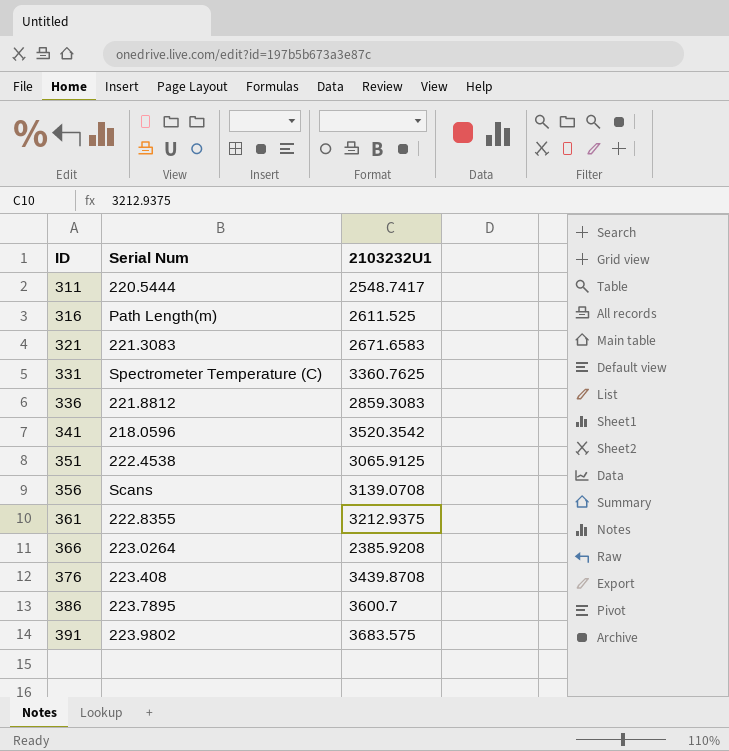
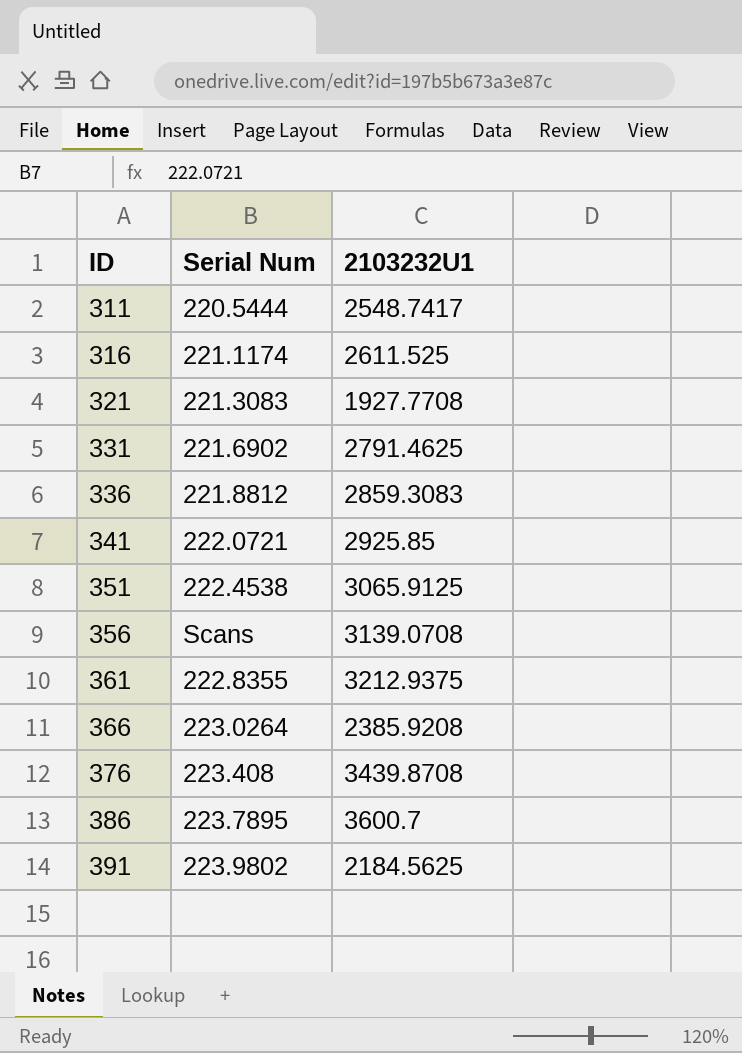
316 | Serial Num: Path Length(m) -> 221.1174
321 | 2103232U1: 2671.6583 -> 1927.7708
331 | Serial Num: Spectrometer Temperature (C) -> 221.6902
331 | 2103232U1: 3360.7625 -> 2791.4625
341 | Serial Num: 218.0596 -> 222.0721
341 | 2103232U1: 3520.3542 -> 2925.85
391 | 2103232U1: 3683.575 -> 2184.5625

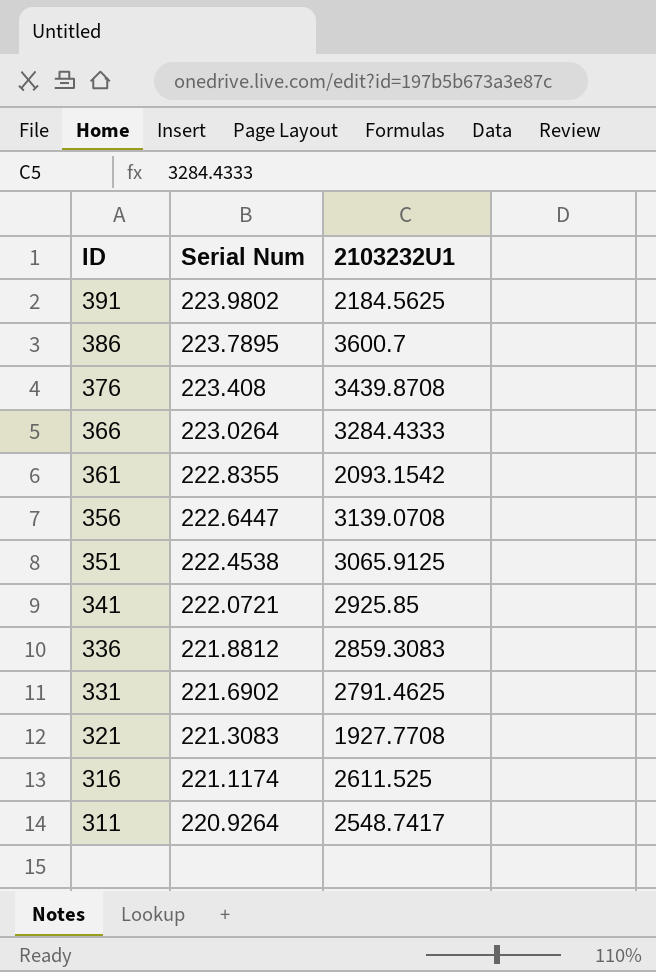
row order: ID ascending -> ID descending
366 | 2103232U1: 2385.9208 -> 3284.4333
361 | 2103232U1: 3212.9375 -> 2093.1542
356 | Serial Num: Scans -> 222.6447
311 | Serial Num: 220.5444 -> 220.9264

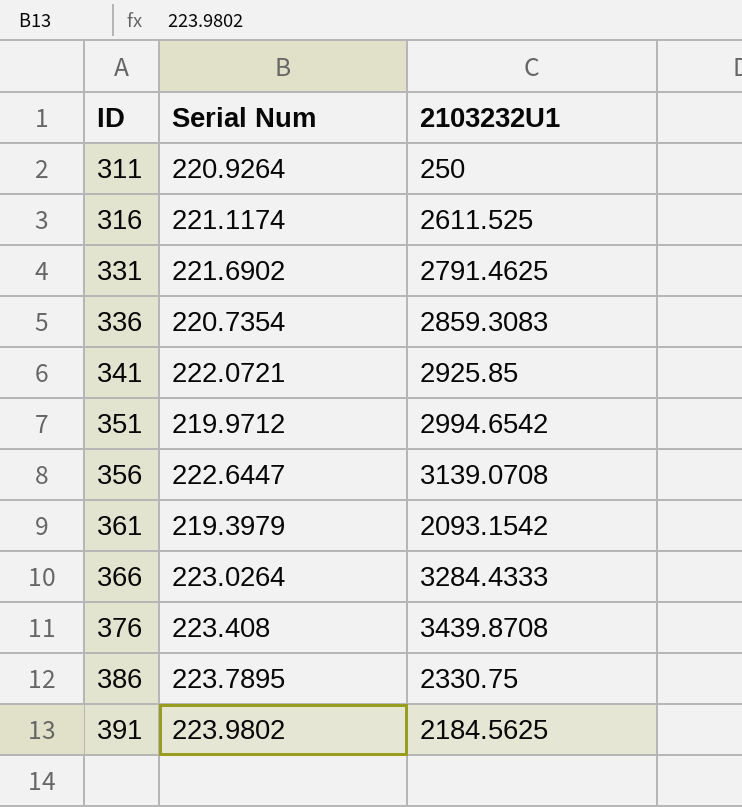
row order: ID descending -> ID ascending
row 321: 221.3083 | 1927.7708 -> none
311 | 2103232U1: 2548.7417 -> 250
336 | Serial Num: 221.8812 -> 220.7354
351 | Serial Num: 222.4538 -> 219.9712
351 | 2103232U1: 3065.9125 -> 2994.6542
361 | Serial Num: 222.8355 -> 219.3979
386 | 2103232U1: 3600.7 -> 2330.75

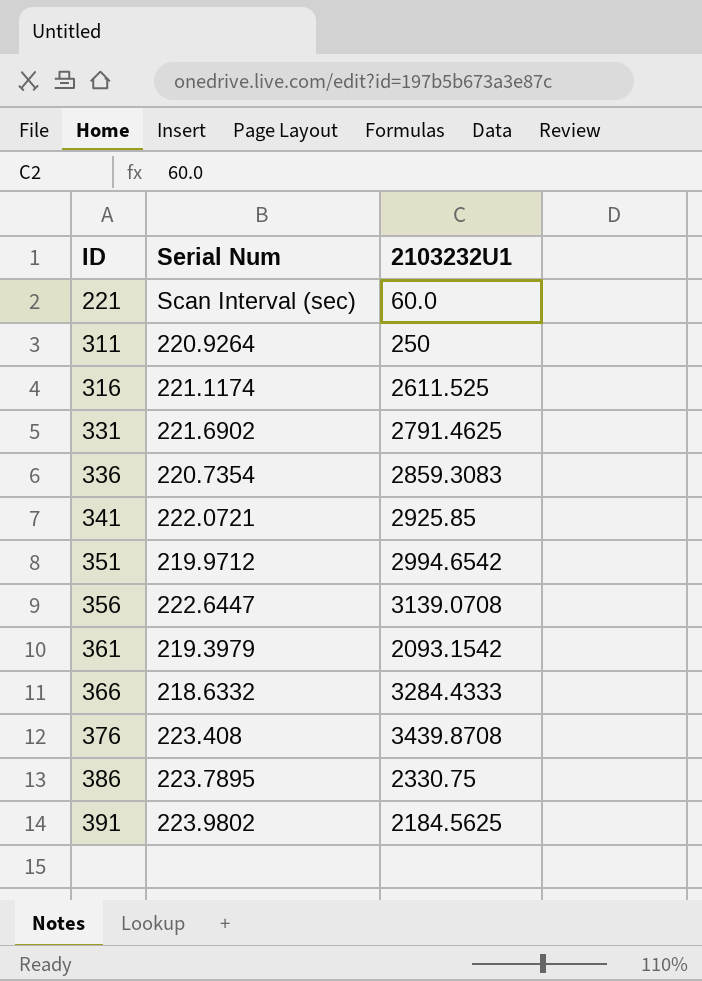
row 221: none -> Scan Interval (sec) | 60.0
366 | Serial Num: 223.0264 -> 218.6332

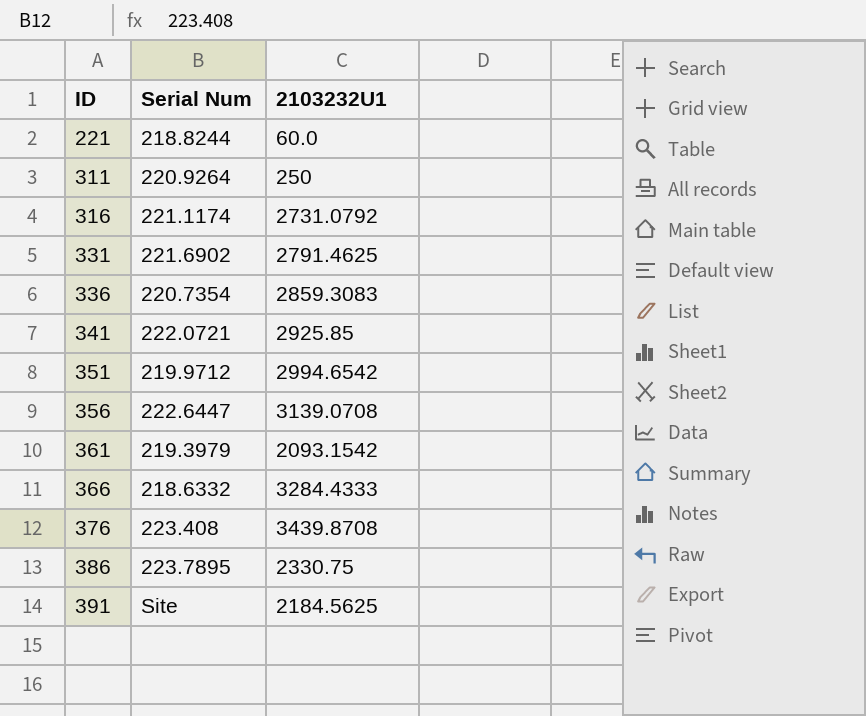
221 | Serial Num: Scan Interval (sec) -> 218.8244
316 | 2103232U1: 2611.525 -> 2731.0792
391 | Serial Num: 223.9802 -> Site

